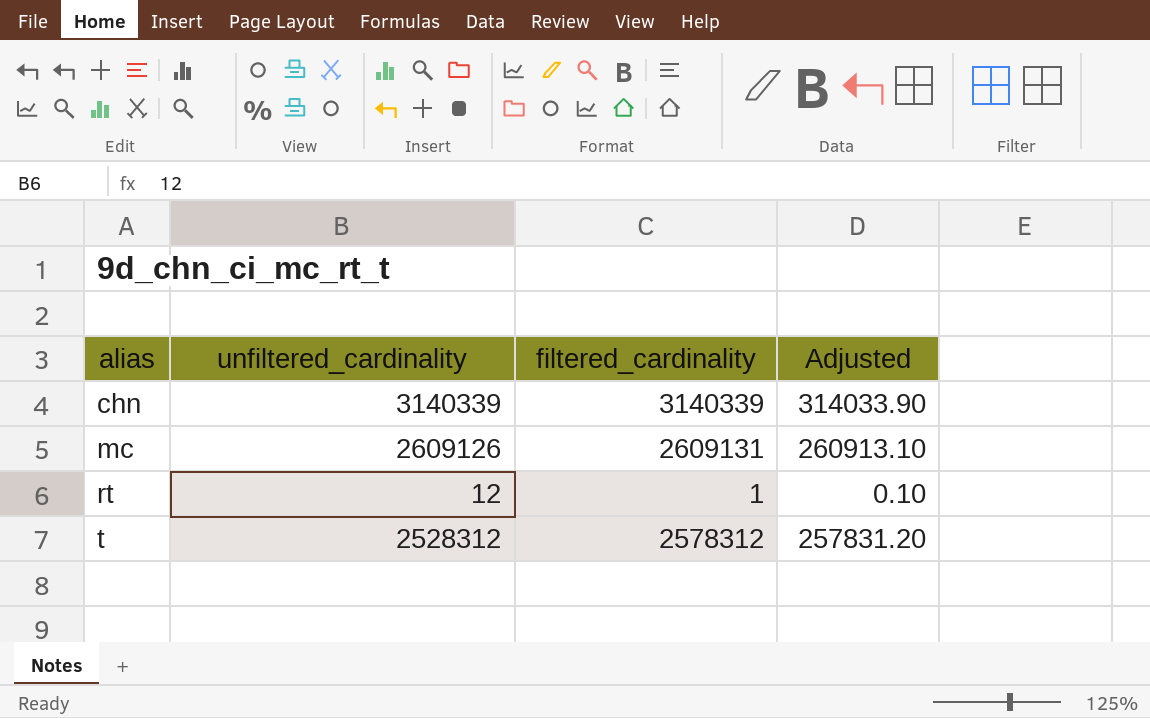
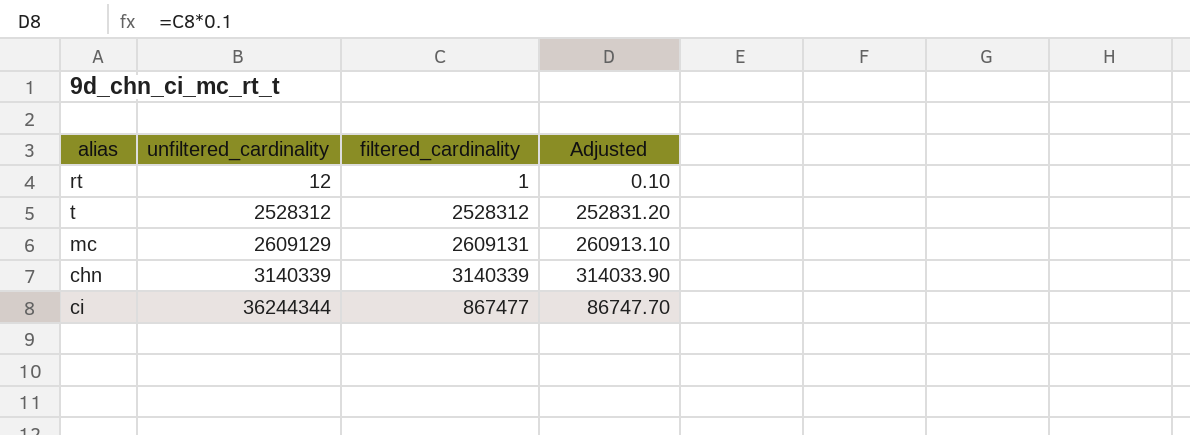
row order: alias ascending -> unfiltered_cardinality ascending
t | filtered_cardinality: 2578312 -> 2528312
t | Adjusted: 257831.20 -> 252831.20
mc | unfiltered_cardinality: 2609126 -> 2609129
row ci: none -> 36244344 | 867477 | 86747.70

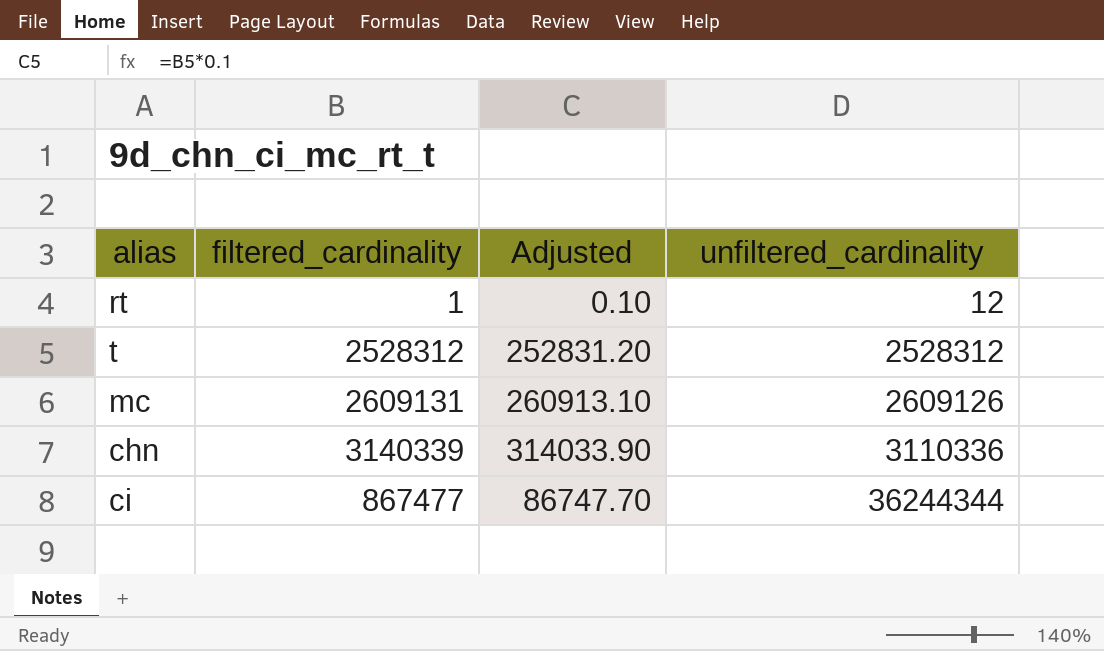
column unfiltered_cardinality | position: 2 -> 4
mc | unfiltered_cardinality: 2609129 -> 2609126
chn | unfiltered_cardinality: 3140339 -> 3110336

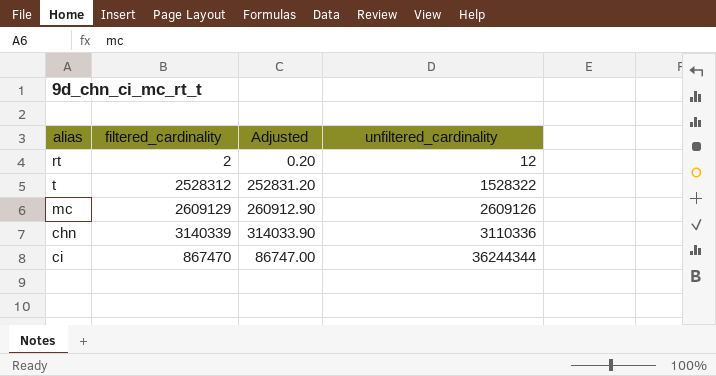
rt | filtered_cardinality: 1 -> 2
rt | Adjusted: 0.10 -> 0.20
t | unfiltered_cardinality: 2528312 -> 1528322
mc | filtered_cardinality: 2609131 -> 2609129
mc | Adjusted: 260913.10 -> 260912.90
ci | filtered_cardinality: 867477 -> 867470
ci | Adjusted: 86747.70 -> 86747.00

